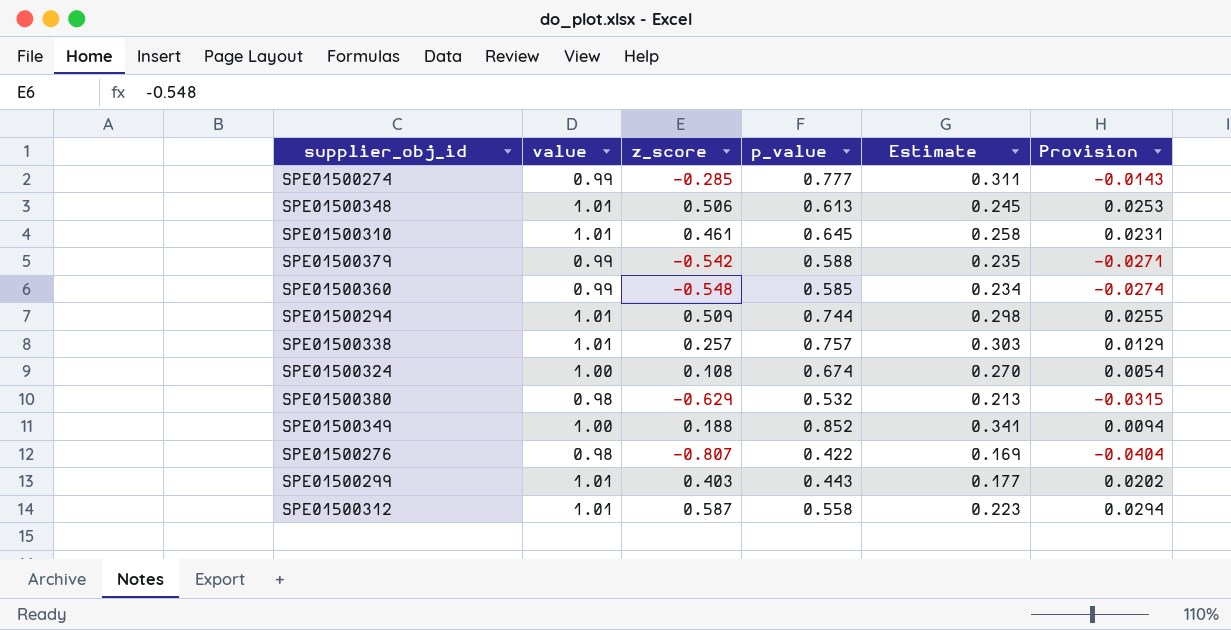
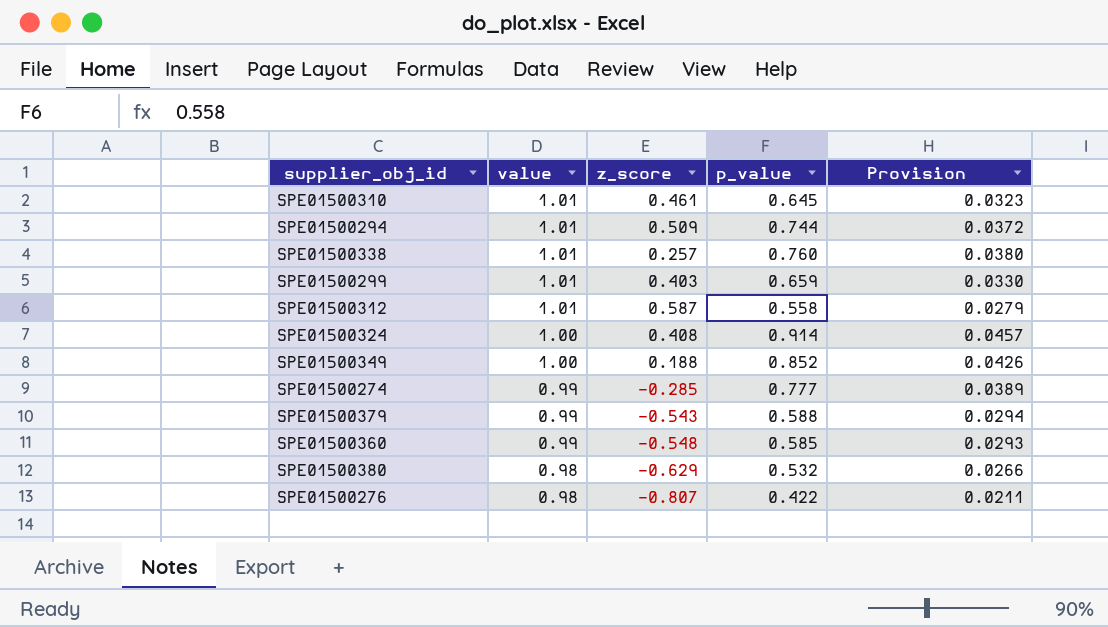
row order: none -> value descending
column Estimate | formula: [p_value] * 0.4 -> none
column Provision | formula: [z_score] * 0.05 -> [p_value] * 0.05
row SPE01500348: 1.01 | 0.506 | 0.613 | 0.245 | 0.0253 -> none
SPE01500338 | p_value: 0.757 -> 0.760
SPE01500299 | p_value: 0.443 -> 0.659
SPE01500324 | z_score: 0.108 -> 0.408
SPE01500324 | p_value: 0.674 -> 0.914
SPE01500379 | z_score: -0.542 -> -0.543

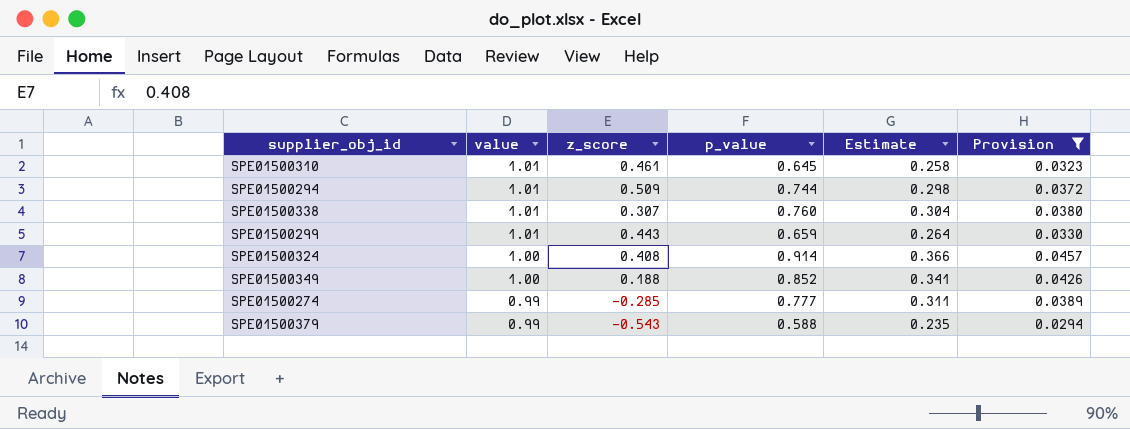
filter: none -> Provision >= 0.0294
column Estimate | formula: none -> [p_value] * 0.4
SPE01500338 | z_score: 0.257 -> 0.307
SPE01500299 | z_score: 0.403 -> 0.443

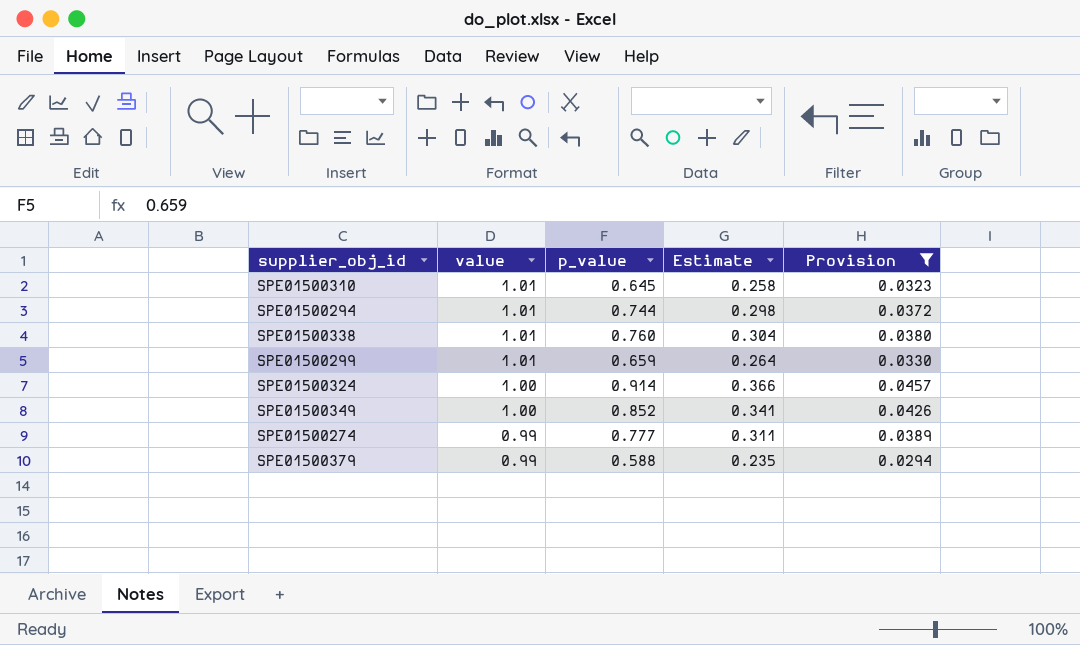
column z_score | position: 3 -> none

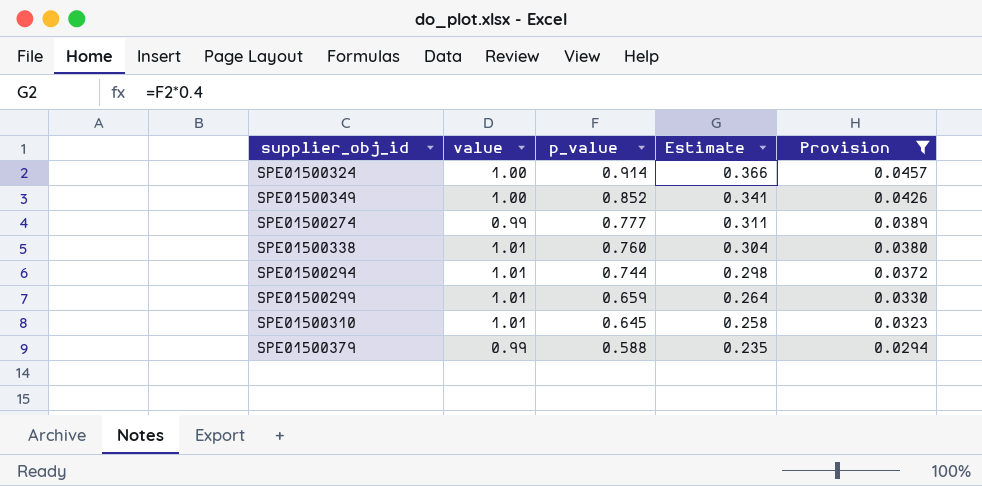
row order: value descending -> p_value descending

